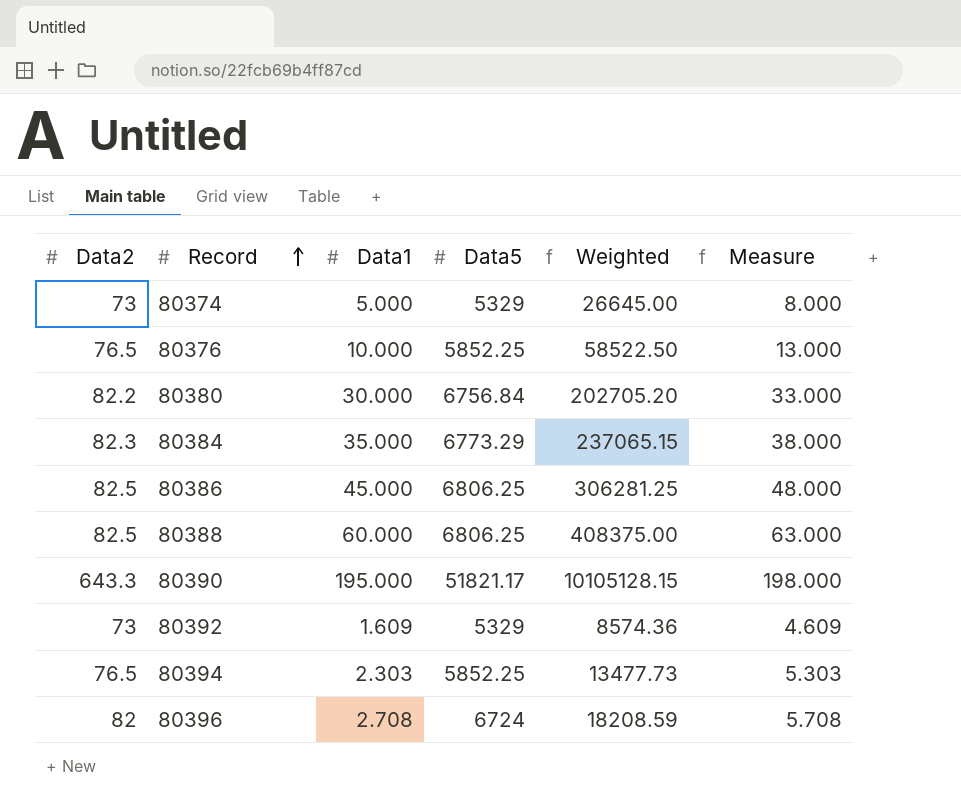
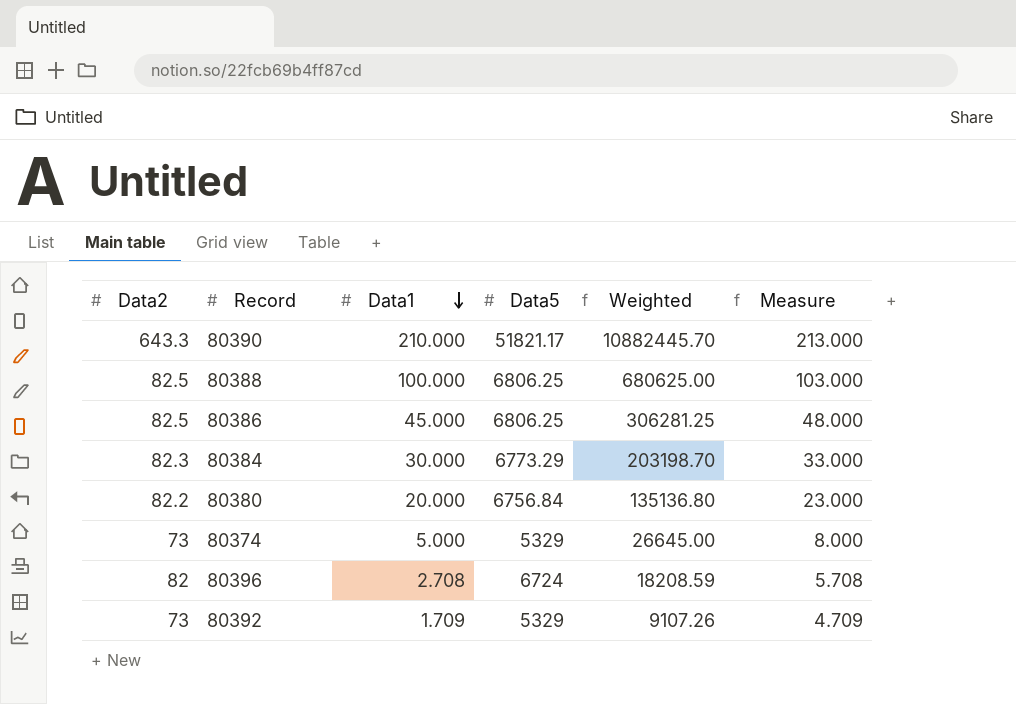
row order: Record ascending -> Data1 descending
row 80376: 76.5 | 10.000 | 5852.25 | 58522.50 | 13.000 -> none
row 80394: 76.5 | 2.303 | 5852.25 | 13477.73 | 5.303 -> none
80390 | Data1: 195.000 -> 210.000
80390 | Weighted: 10105128.15 -> 10882445.70
80390 | Measure: 198.000 -> 213.000
80388 | Data1: 60.000 -> 100.000
80388 | Weighted: 408375.00 -> 680625.00
80388 | Measure: 63.000 -> 103.000
80384 | Data1: 35.000 -> 30.000
80384 | Weighted: 237065.15 -> 203198.70
80384 | Measure: 38.000 -> 33.000
80380 | Data1: 30.000 -> 20.000
80380 | Weighted: 202705.20 -> 135136.80
80380 | Measure: 33.000 -> 23.000
80392 | Data1: 1.609 -> 1.709
80392 | Weighted: 8574.36 -> 9107.26
80392 | Measure: 4.609 -> 4.709

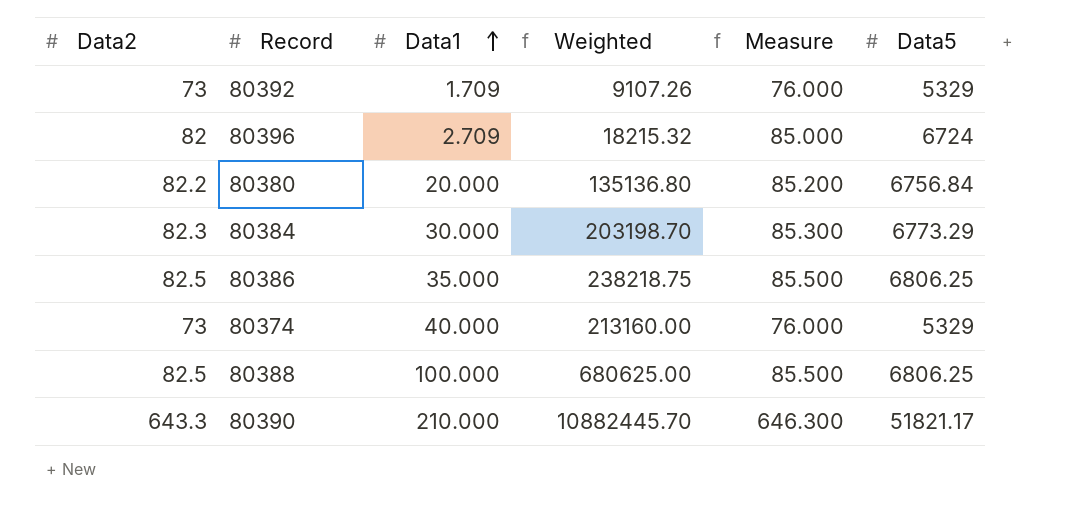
row order: Data1 descending -> Data1 ascending
column Measure | formula: [Data1] + 3 -> [Data2] + 3
column Data5 | position: 4 -> 6
80396 | Data1: 2.708 -> 2.709
80396 | Weighted: 18208.59 -> 18215.32
80386 | Data1: 45.000 -> 35.000
80386 | Weighted: 306281.25 -> 238218.75
80374 | Data1: 5.000 -> 40.000
80374 | Weighted: 26645.00 -> 213160.00

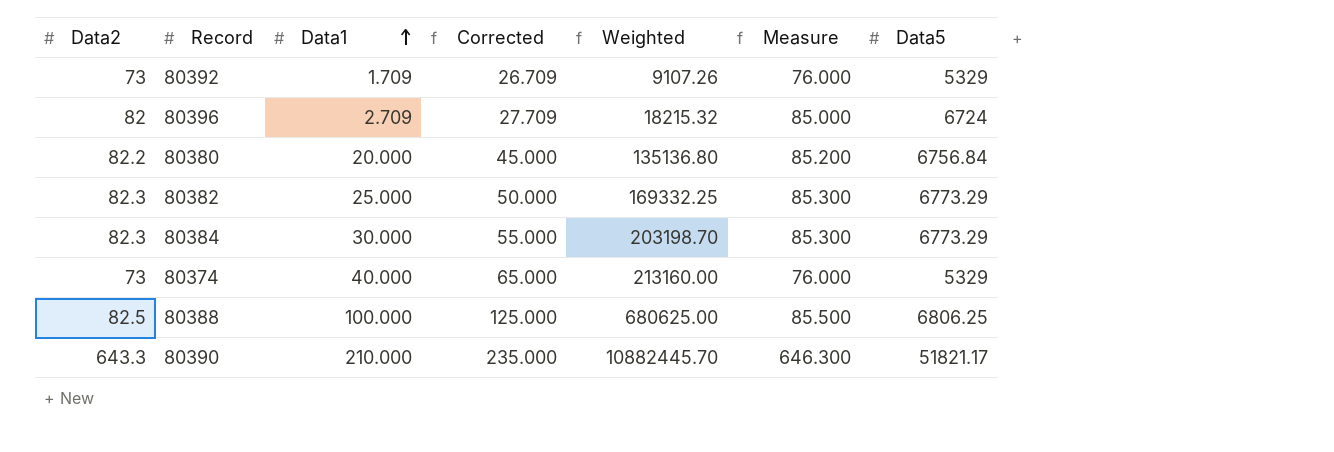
column Corrected | formula: none -> [Data1] + 25
row 80386: 82.5 | 35.000 | 238218.75 | 85.500 | 6806.25 -> none
row 80382: none -> 82.3 | 25.000 | 50.000 | 169332.25 | 85.300 | 6773.29

